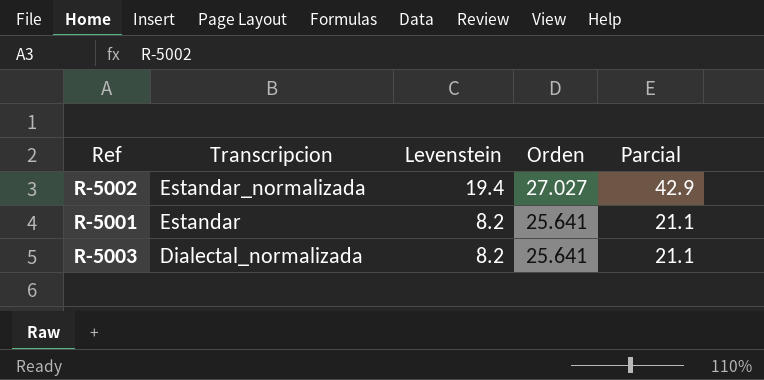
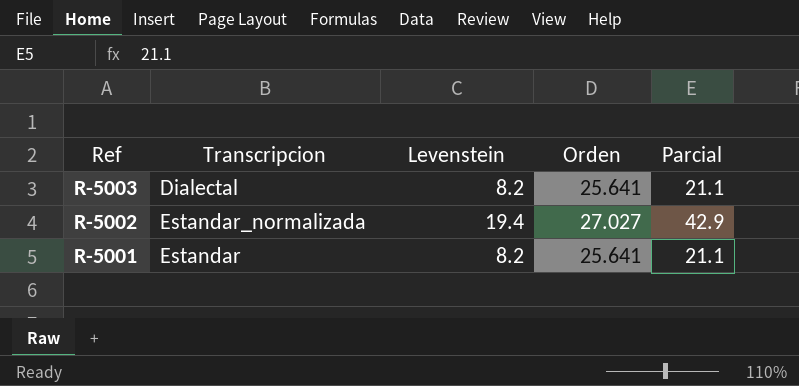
row order: Transcripcion descending -> Ref descending
R-5003 | Transcripcion: Dialectal_normalizada -> Dialectal

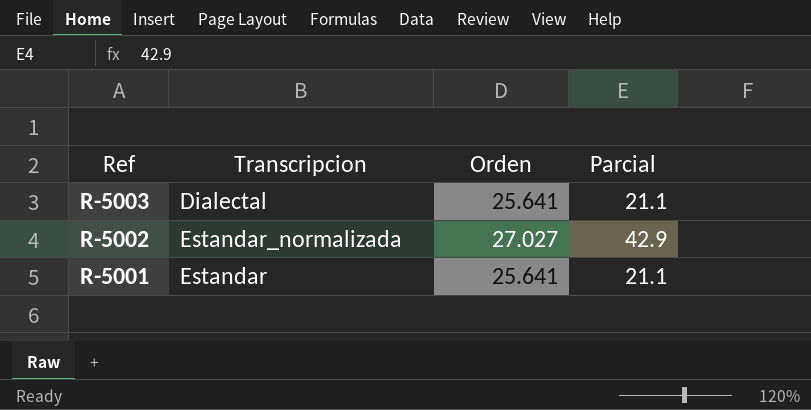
column Levenstein | position: 3 -> none

